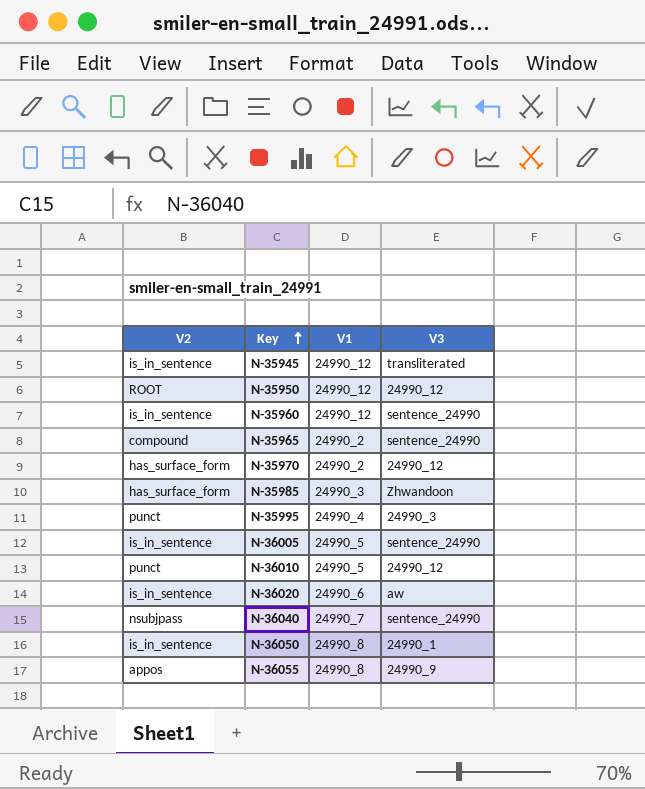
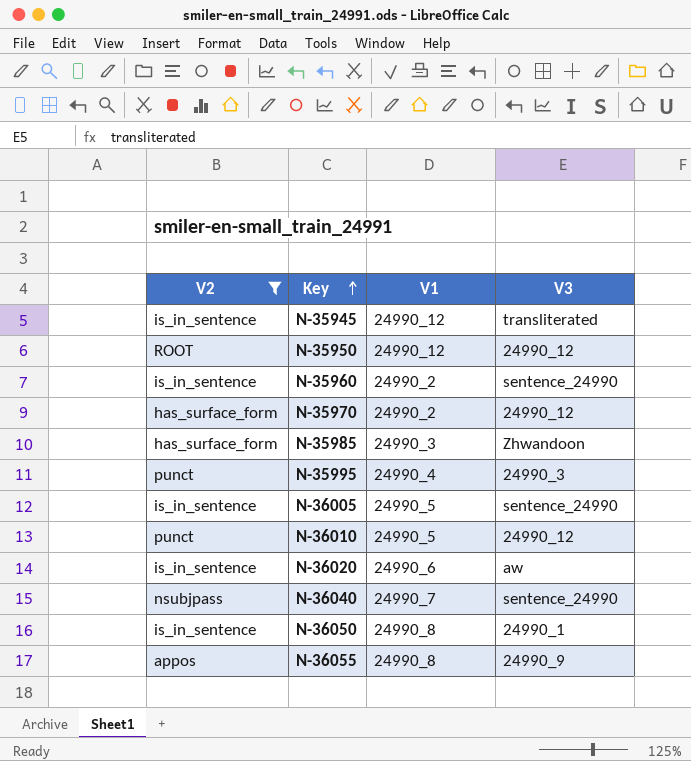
filter: none -> V2 != compound
N-35960 | V1: 24990_12 -> 24990_2

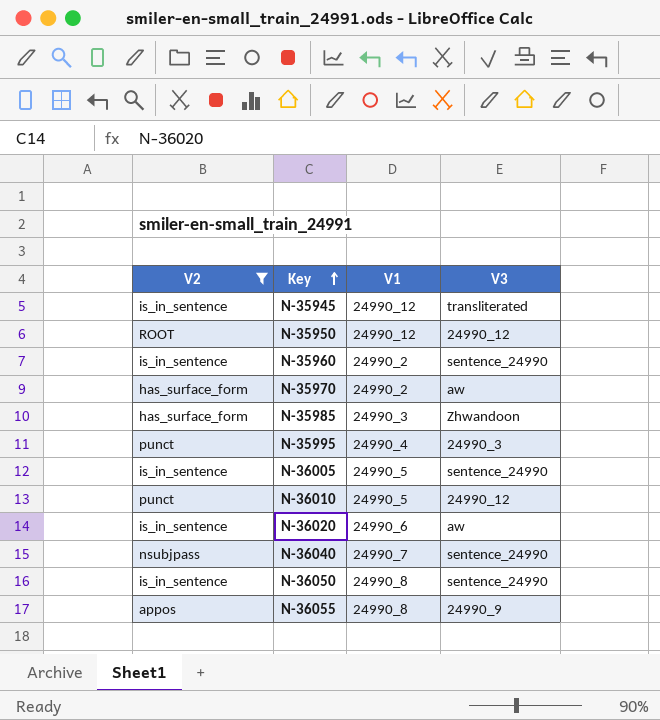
N-35970 | V3: 24990_12 -> aw
N-36050 | V3: 24990_1 -> sentence_24990

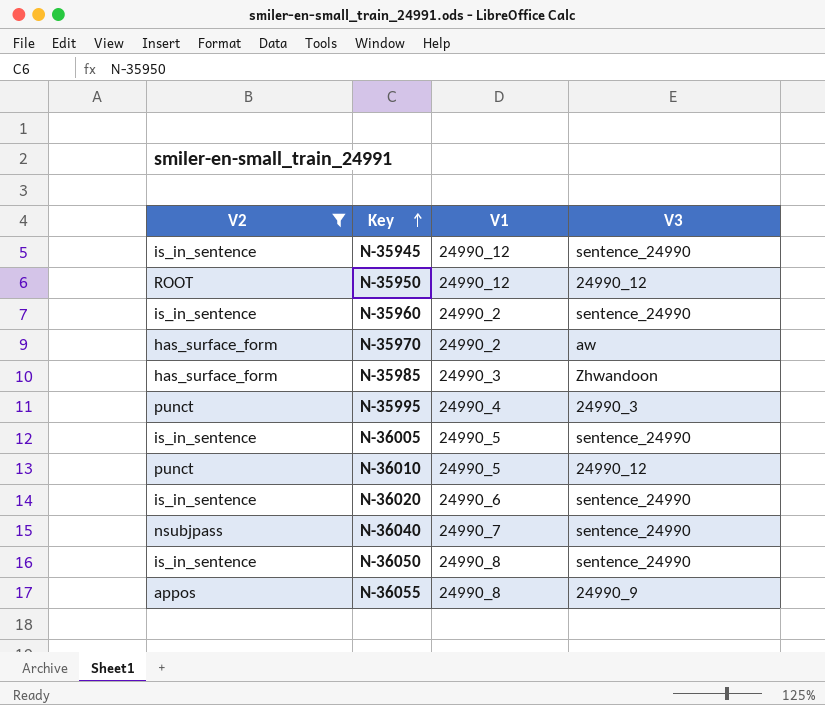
N-35945 | V3: transliterated -> sentence_24990
N-36020 | V3: aw -> sentence_24990

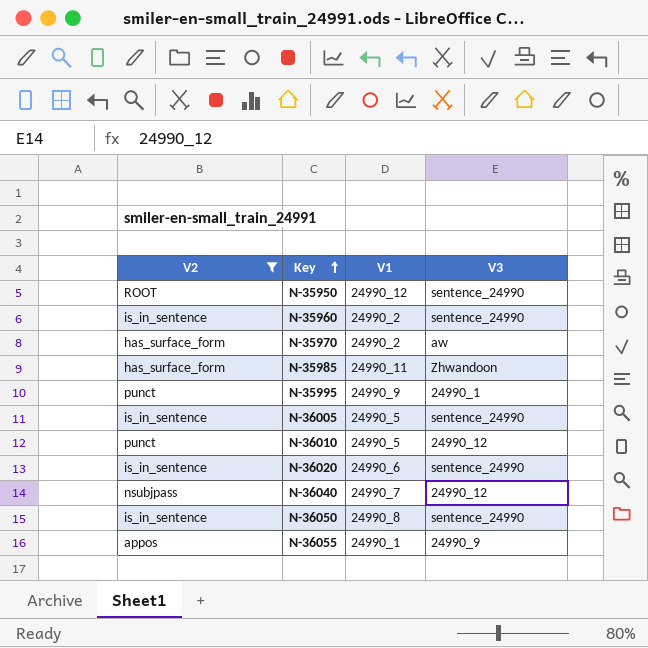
row N-35945: is_in_sentence | 24990_12 | sentence_24990 -> none
N-35950 | V3: 24990_12 -> sentence_24990
N-35985 | V1: 24990_3 -> 24990_11
N-35995 | V1: 24990_4 -> 24990_9
N-35995 | V3: 24990_3 -> 24990_1
N-36040 | V3: sentence_24990 -> 24990_12
N-36055 | V1: 24990_8 -> 24990_1

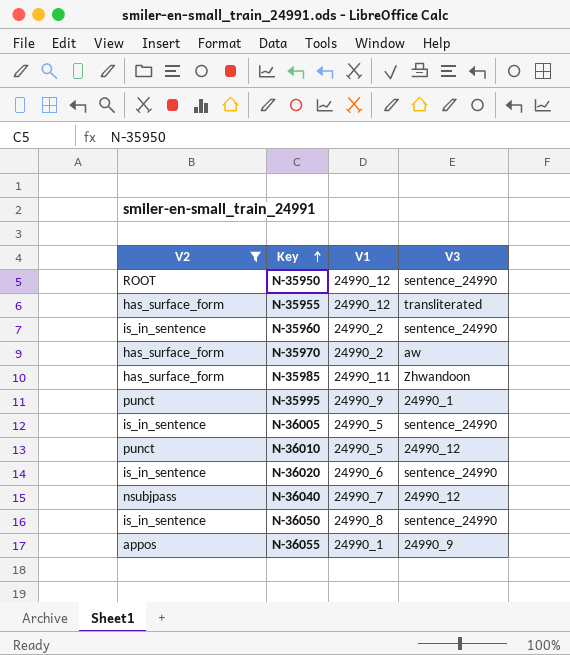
row N-35955: none -> has_surface_form | 24990_12 | transliterated

